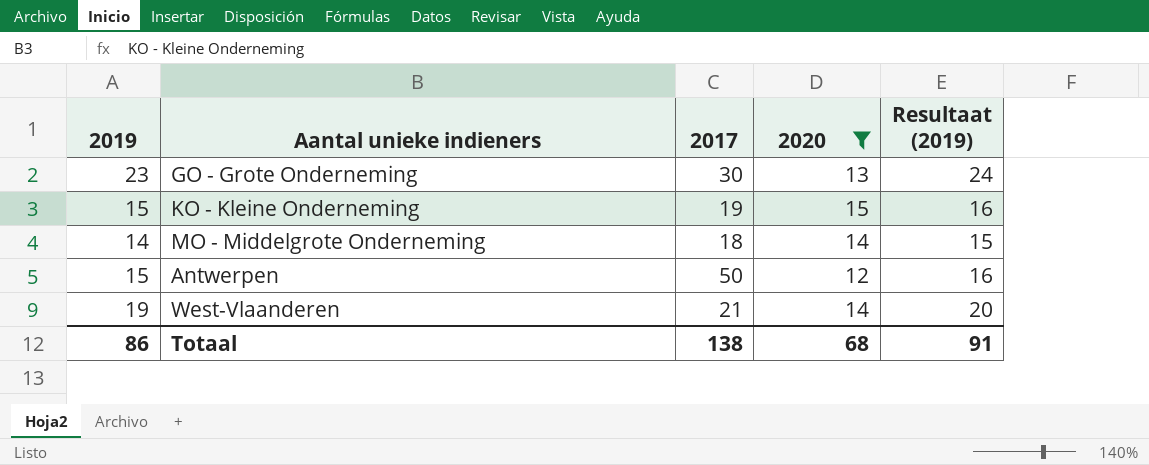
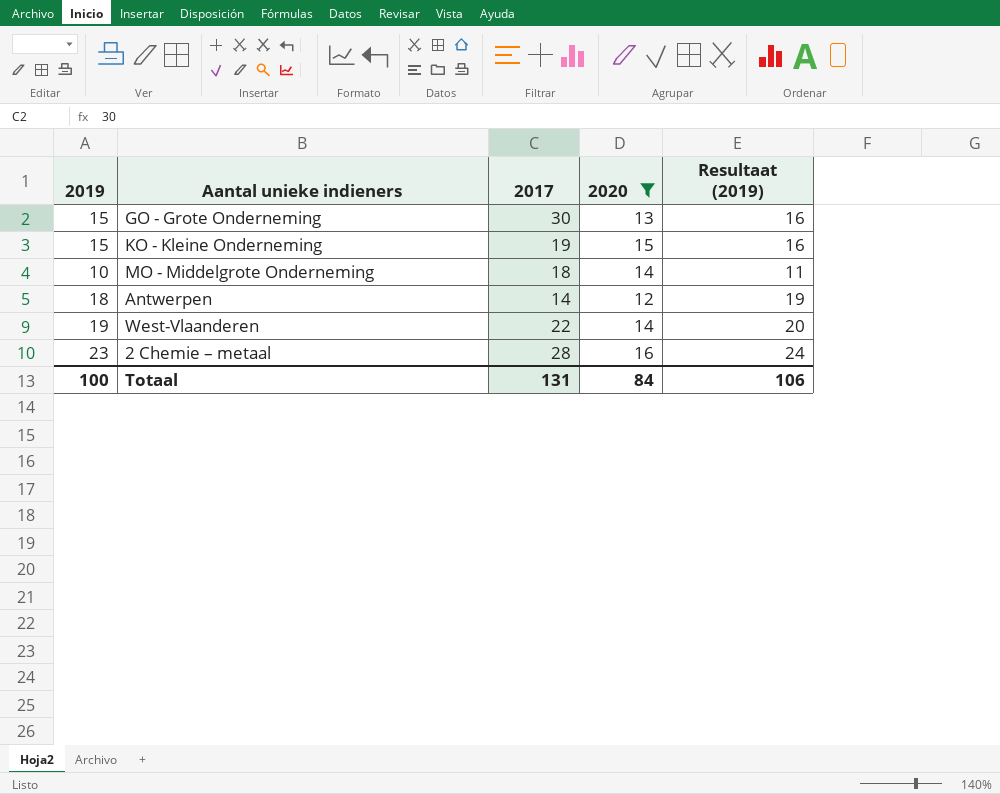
GO - Grote Onderneming | 2019: 23 -> 15
GO - Grote Onderneming | Resultaat (2019): 24 -> 16
MO - Middelgrote Onderneming | 2019: 14 -> 10
MO - Middelgrote Onderneming | Resultaat (2019): 15 -> 11
Antwerpen | 2019: 15 -> 18
Antwerpen | 2017: 50 -> 14
Antwerpen | Resultaat (2019): 16 -> 19
West-Vlaanderen | 2017: 21 -> 22
row 2 Chemie – metaal: none -> 23 | 28 | 16 | 24
Totaal | 2019: 86 -> 100
Totaal | 2017: 138 -> 131
Totaal | 2020: 68 -> 84
Totaal | Resultaat (2019): 91 -> 106

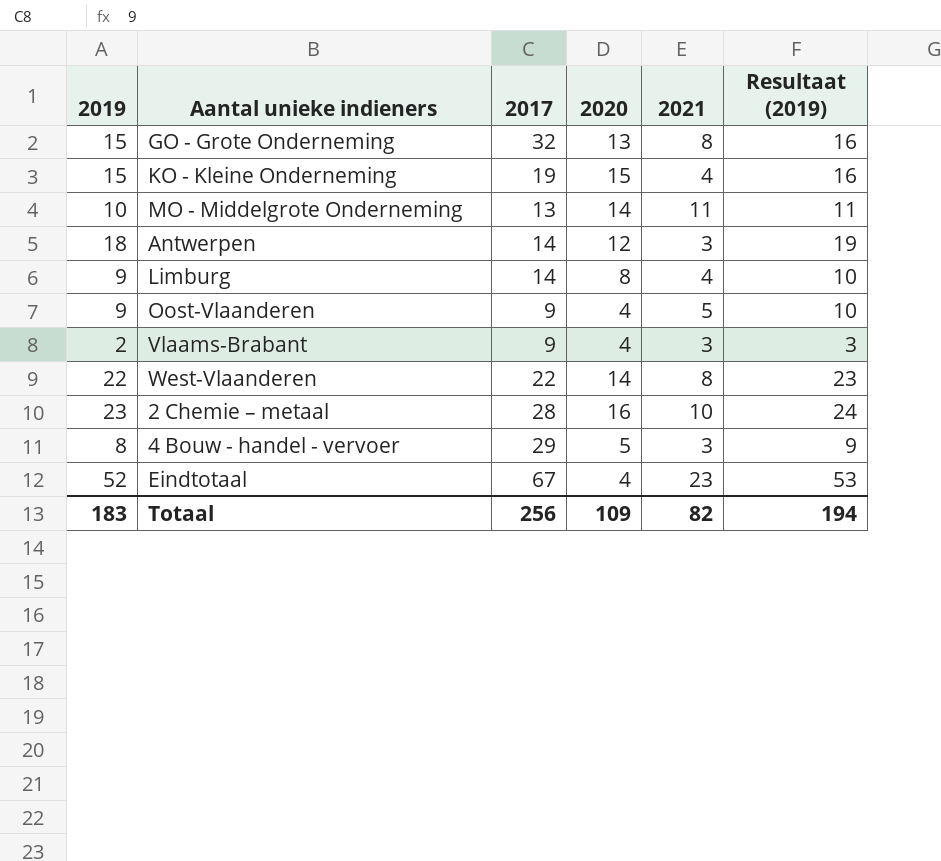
filter: 2020 >= 12 -> none
column 2021 | position: none -> 5
GO - Grote Onderneming | 2017: 30 -> 32
MO - Middelgrote Onderneming | 2017: 18 -> 13
West-Vlaanderen | 2019: 19 -> 22
West-Vlaanderen | Resultaat (2019): 20 -> 23
Totaal | 2019: 100 -> 183
Totaal | 2017: 131 -> 256
Totaal | 2020: 84 -> 109
Totaal | Resultaat (2019): 106 -> 194

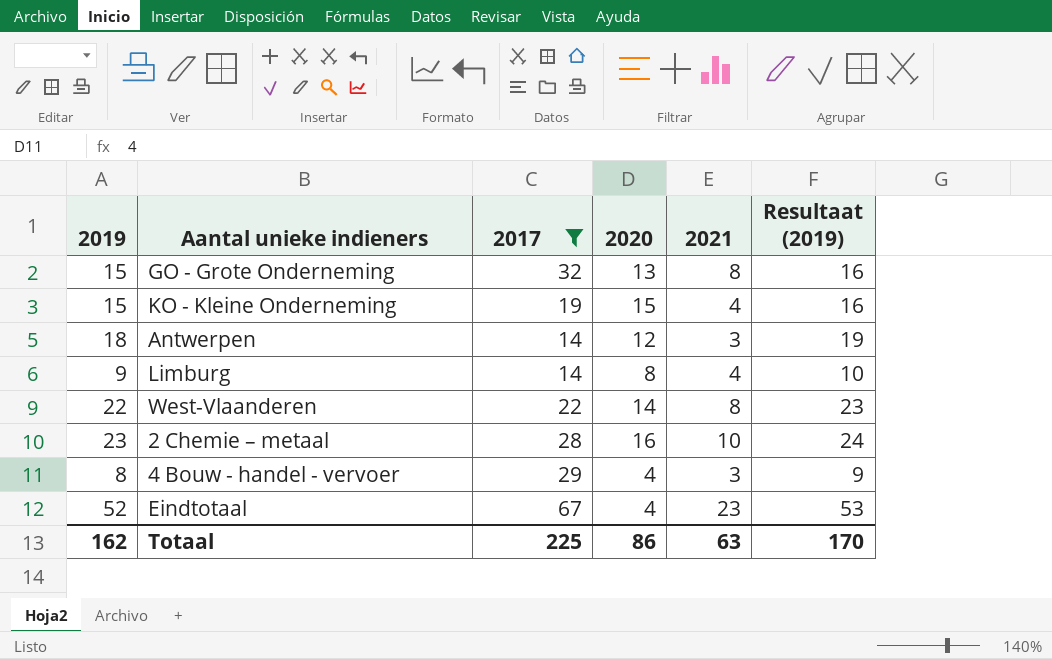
filter: none -> 2017 >= 14
4 Bouw - handel - vervoer | 2020: 5 -> 4
Totaal | 2019: 183 -> 162
Totaal | 2017: 256 -> 225
Totaal | 2020: 109 -> 86
Totaal | 2021: 82 -> 63
Totaal | Resultaat (2019): 194 -> 170

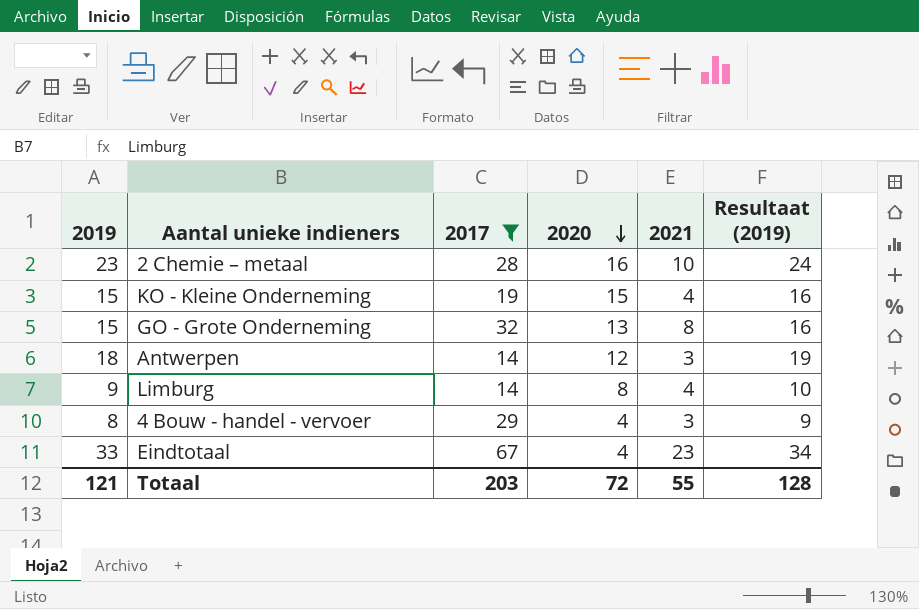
row order: none -> 2020 descending
row West-Vlaanderen: 22 | 22 | 14 | 8 | 23 -> none
Eindtotaal | 2019: 52 -> 33
Eindtotaal | Resultaat (2019): 53 -> 34
Totaal | 2019: 162 -> 121
Totaal | 2017: 225 -> 203
Totaal | 2020: 86 -> 72
Totaal | 2021: 63 -> 55
Totaal | Resultaat (2019): 170 -> 128

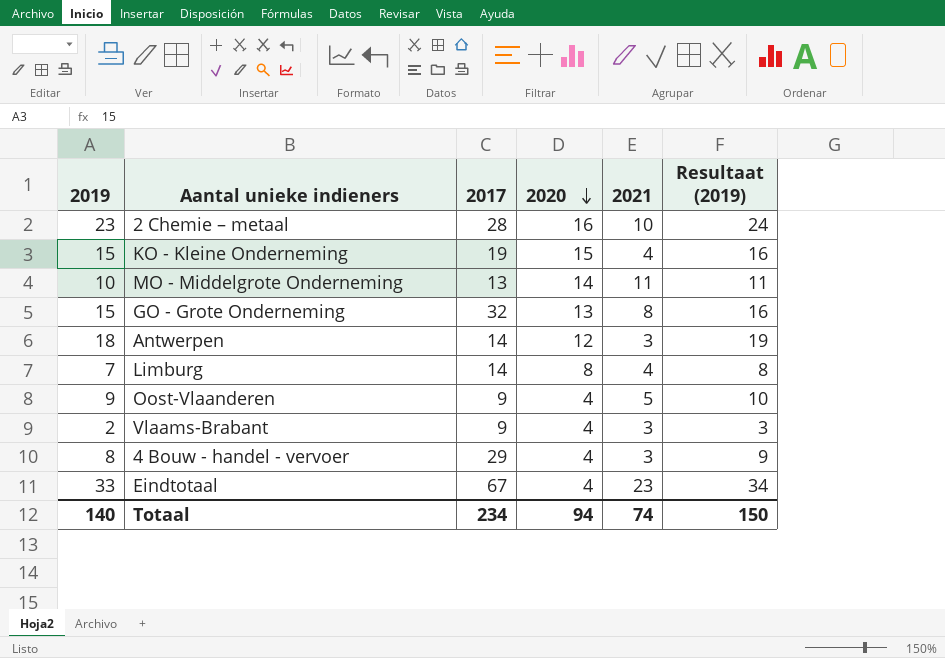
filter: 2017 >= 14 -> none
Limburg | 2019: 9 -> 7
Limburg | Resultaat (2019): 10 -> 8
Totaal | 2019: 121 -> 140
Totaal | 2017: 203 -> 234
Totaal | 2020: 72 -> 94
Totaal | 2021: 55 -> 74
Totaal | Resultaat (2019): 128 -> 150

